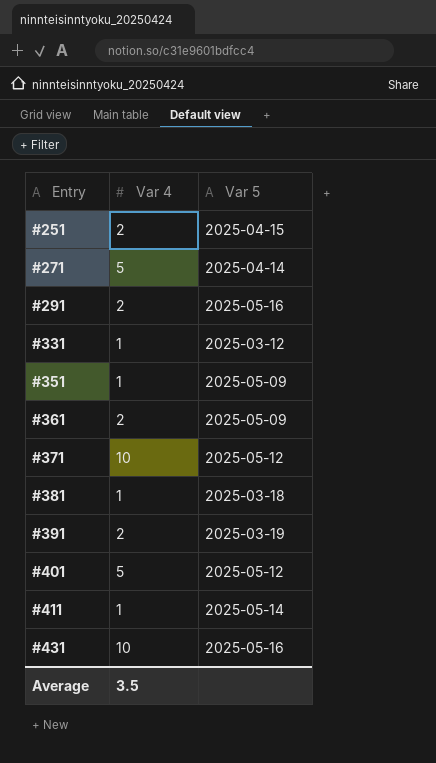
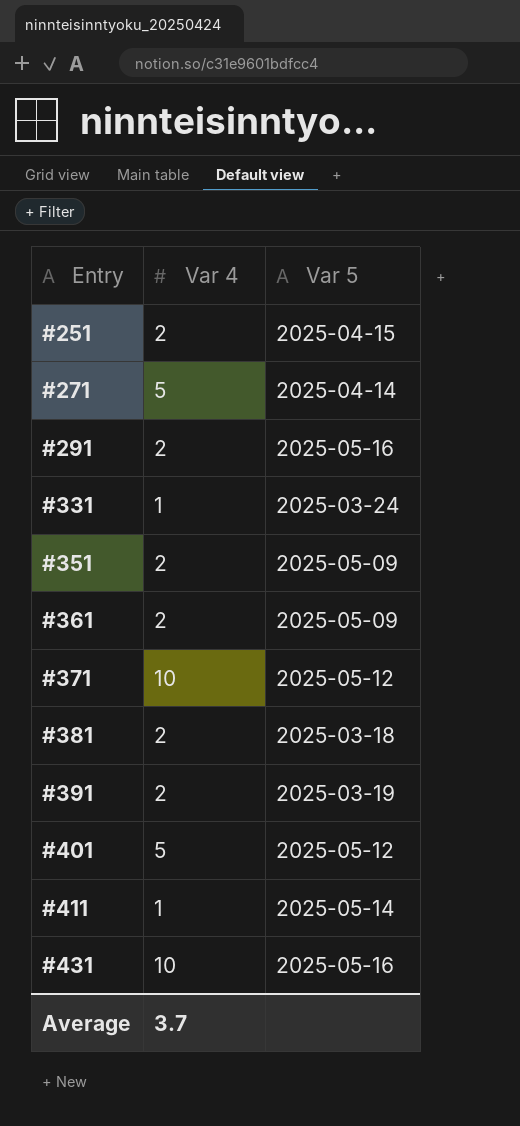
#331 | Var 5: 2025-03-12 -> 2025-03-24
#351 | Var 4: 1 -> 2
#381 | Var 4: 1 -> 2
Average | Var 4: 3.5 -> 3.7

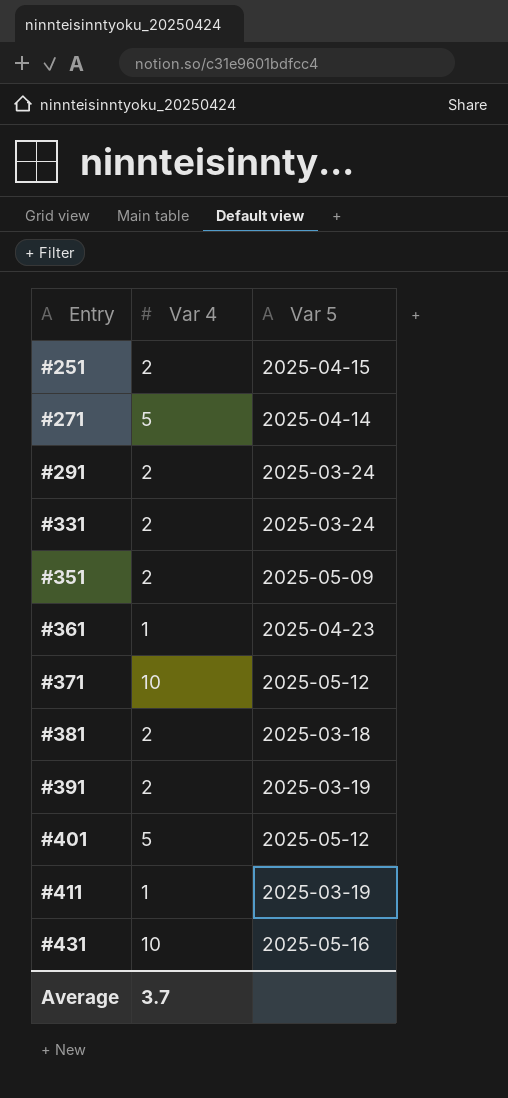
#291 | Var 5: 2025-05-16 -> 2025-03-24
#331 | Var 4: 1 -> 2
#361 | Var 4: 2 -> 1
#361 | Var 5: 2025-05-09 -> 2025-04-23
#411 | Var 5: 2025-05-14 -> 2025-03-19

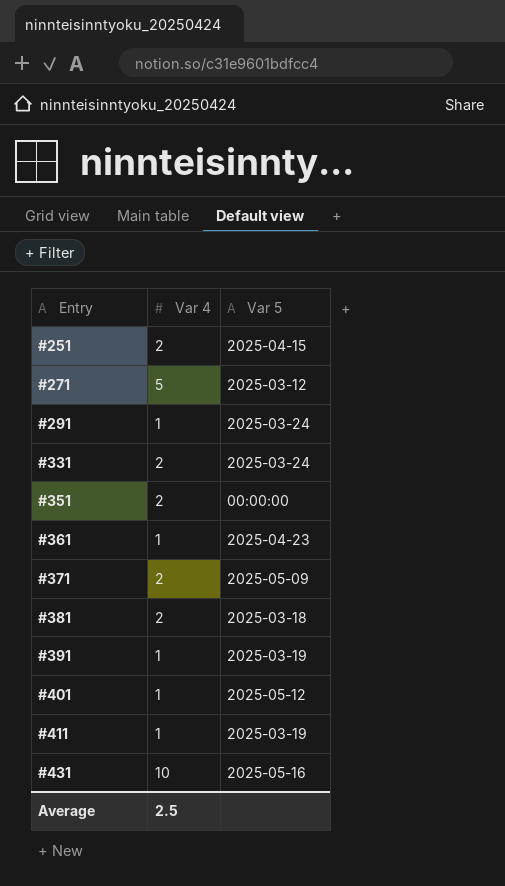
#271 | Var 5: 2025-04-14 -> 2025-03-12
#291 | Var 4: 2 -> 1
#351 | Var 5: 2025-05-09 -> 00:00:00
#371 | Var 4: 10 -> 2
#371 | Var 5: 2025-05-12 -> 2025-05-09
#391 | Var 4: 2 -> 1
#401 | Var 4: 5 -> 1
Average | Var 4: 3.7 -> 2.5

